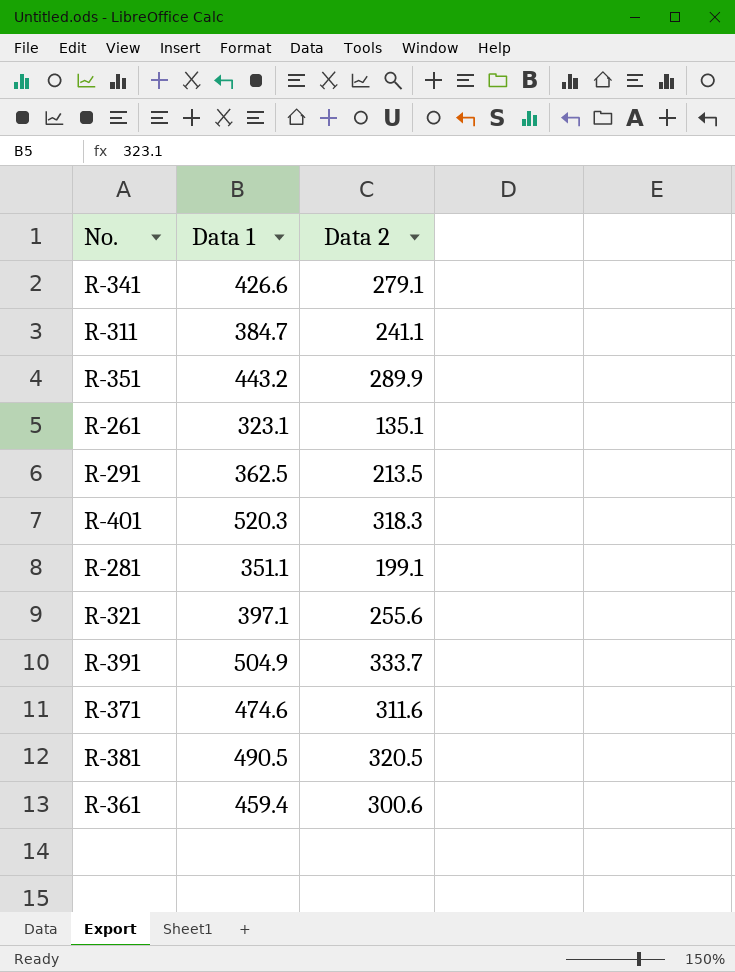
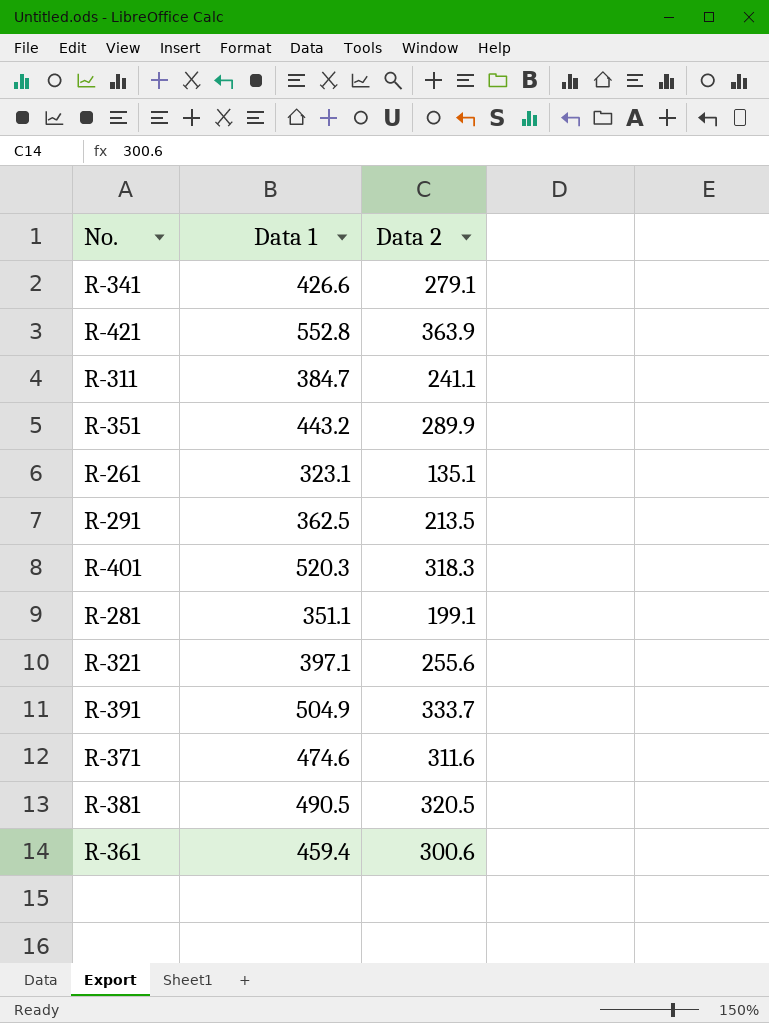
row R-421: none -> 552.8 | 363.9

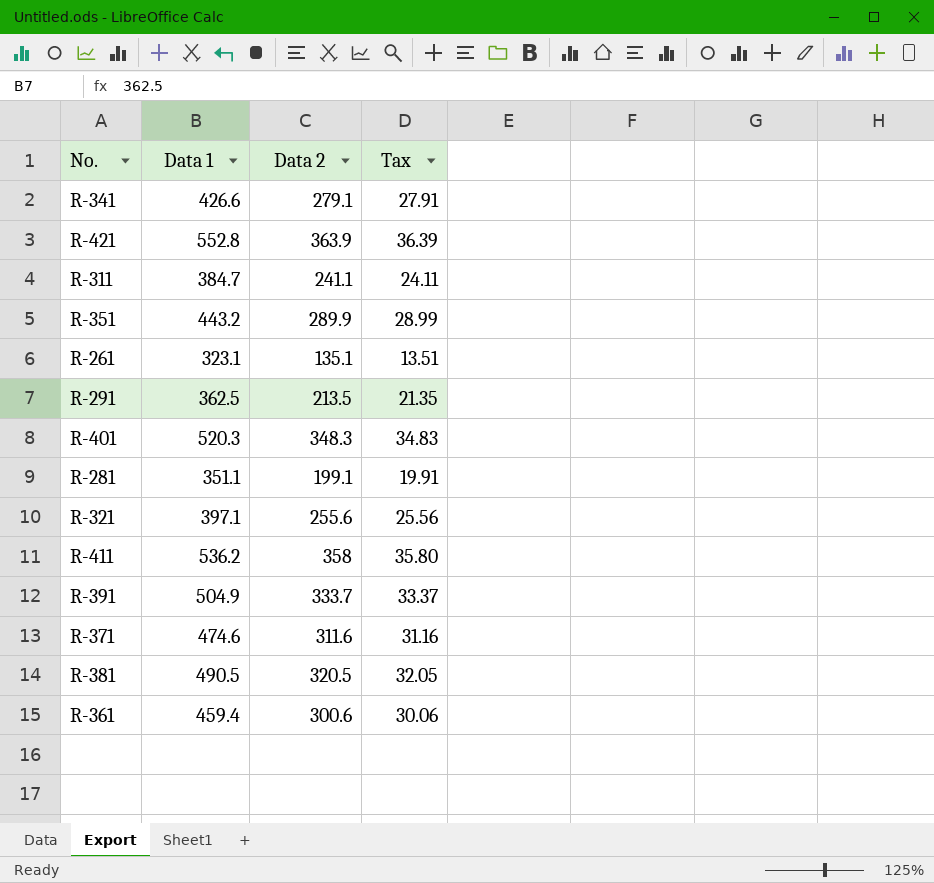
column Tax | formula: none -> [Data 2] * 0.1
R-401 | Data 2: 318.3 -> 348.3
row R-411: none -> 536.2 | 358 | 35.80

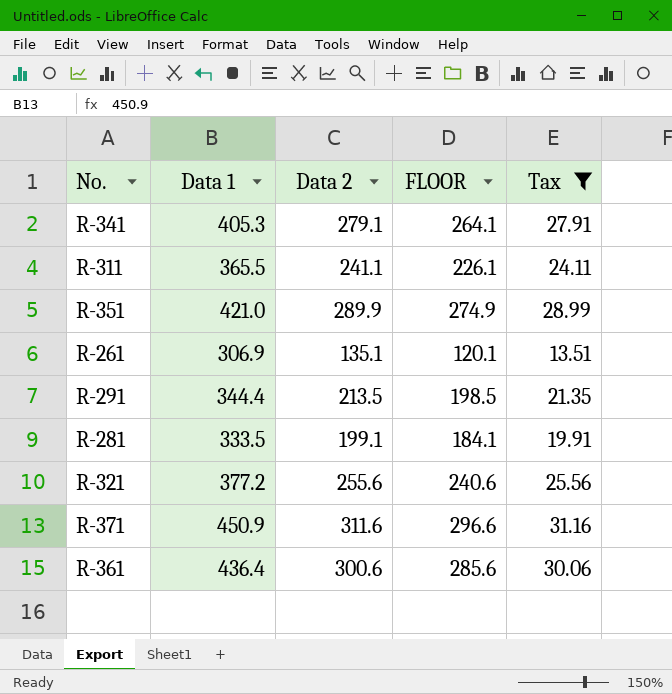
filter: none -> Tax <= 31.16
column FLOOR | formula: none -> [Data 2] - 15
R-341 | Data 1: 426.6 -> 405.3
R-311 | Data 1: 384.7 -> 365.5
R-351 | Data 1: 443.2 -> 421.0
R-261 | Data 1: 323.1 -> 306.9
R-291 | Data 1: 362.5 -> 344.4
R-281 | Data 1: 351.1 -> 333.5
R-321 | Data 1: 397.1 -> 377.2
R-371 | Data 1: 474.6 -> 450.9
R-361 | Data 1: 459.4 -> 436.4

